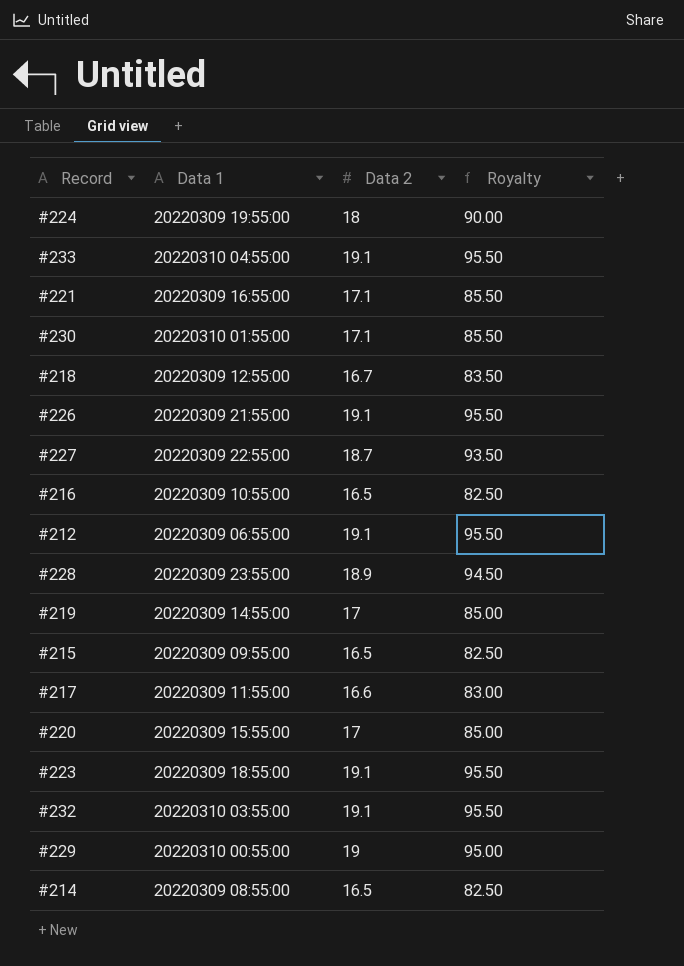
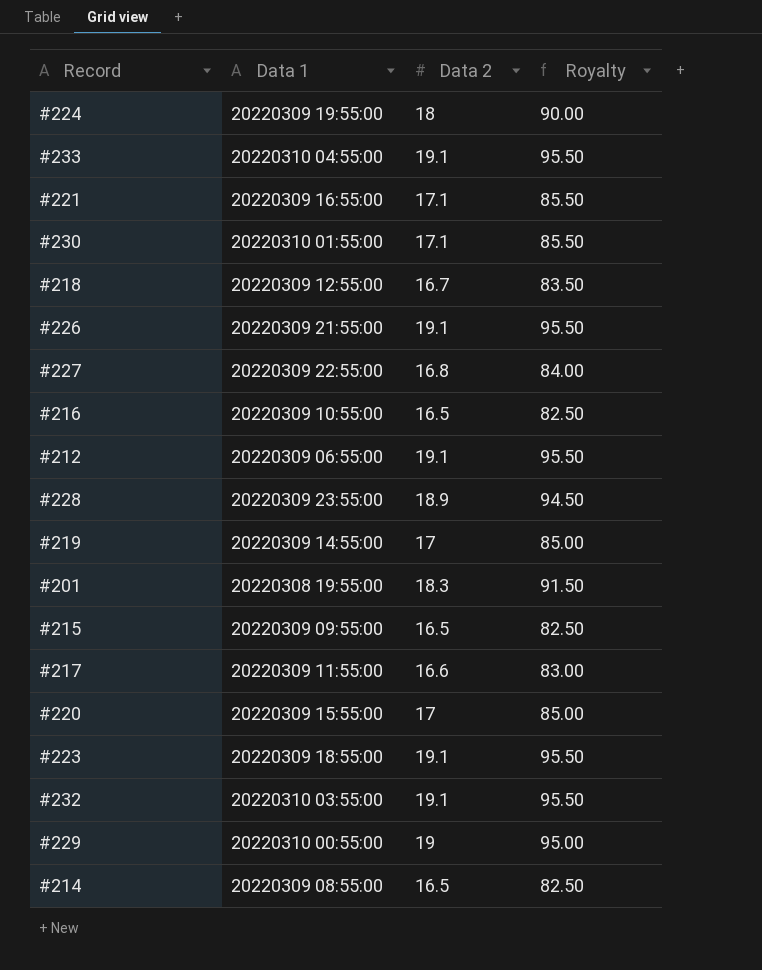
#227 | Data 2: 18.7 -> 16.8
#227 | Royalty: 93.50 -> 84.00
row #201: none -> 20220308 19:55:00 | 18.3 | 91.50

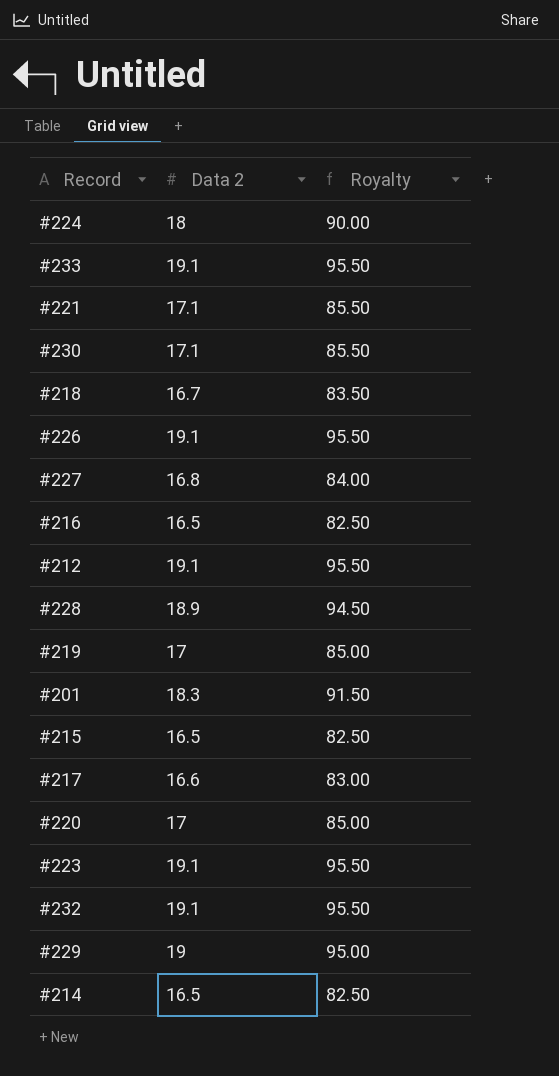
column Data 1 | position: 2 -> none

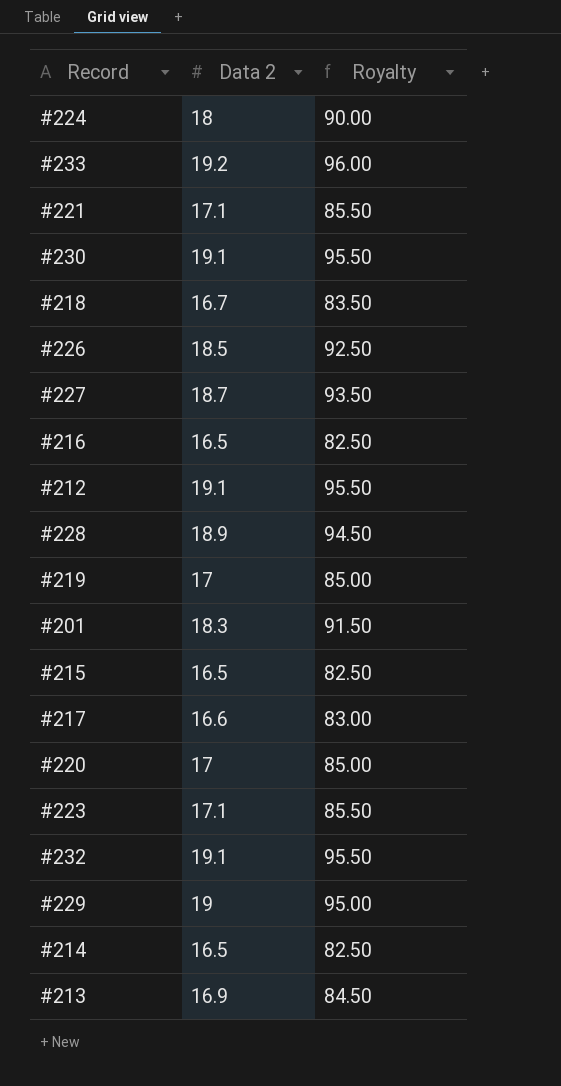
#233 | Data 2: 19.1 -> 19.2
#233 | Royalty: 95.50 -> 96.00
#230 | Data 2: 17.1 -> 19.1
#230 | Royalty: 85.50 -> 95.50
#226 | Data 2: 19.1 -> 18.5
#226 | Royalty: 95.50 -> 92.50
#227 | Data 2: 16.8 -> 18.7
#227 | Royalty: 84.00 -> 93.50
#223 | Data 2: 19.1 -> 17.1
#223 | Royalty: 95.50 -> 85.50
row #213: none -> 16.9 | 84.50

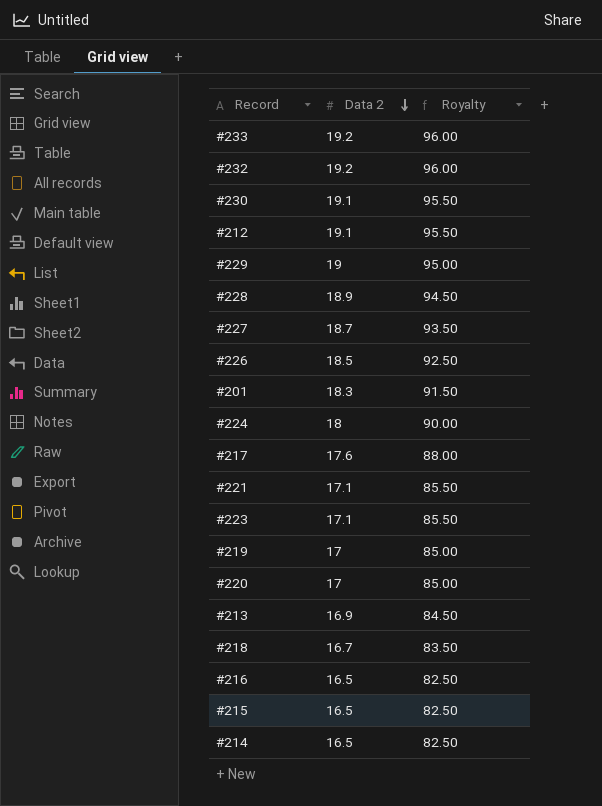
row order: none -> Data 2 descending
#232 | Data 2: 19.1 -> 19.2
#232 | Royalty: 95.50 -> 96.00
#217 | Data 2: 16.6 -> 17.6
#217 | Royalty: 83.00 -> 88.00

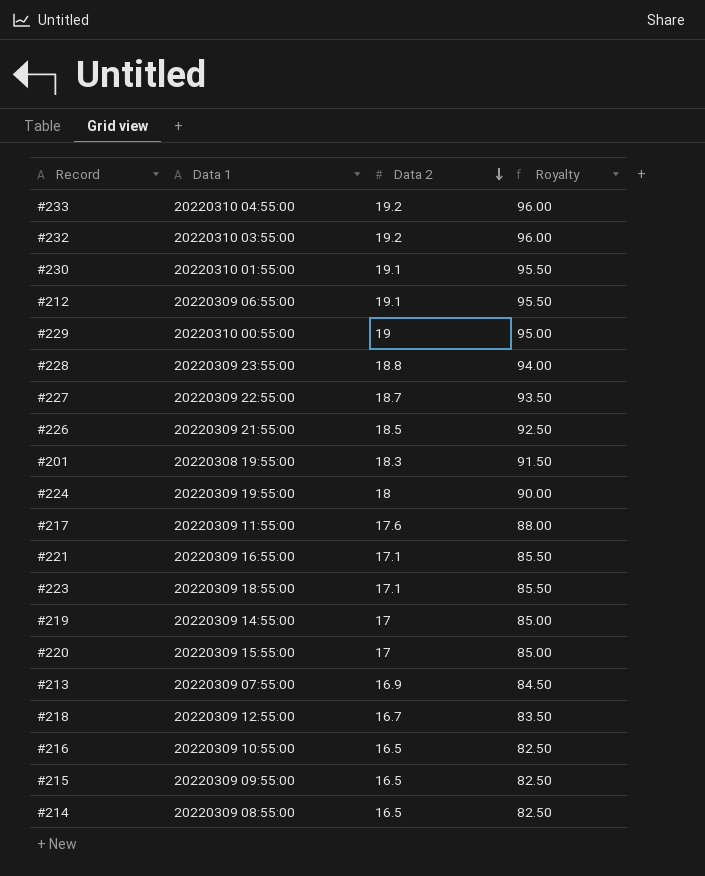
column Data 1 | position: none -> 2
#228 | Data 2: 18.9 -> 18.8
#228 | Royalty: 94.50 -> 94.00

